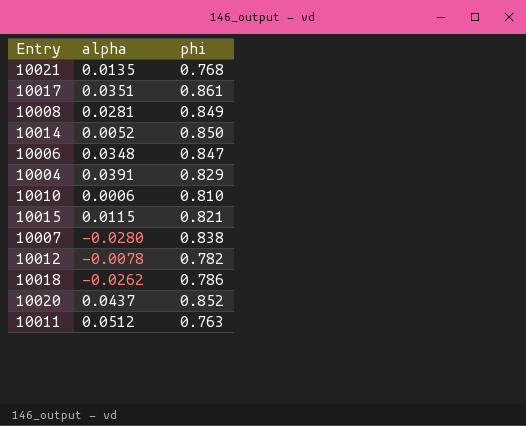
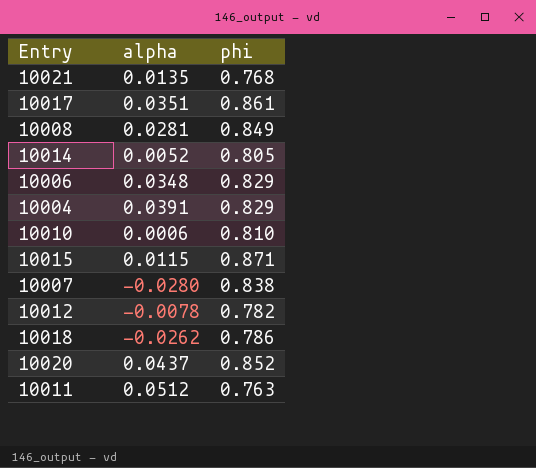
10014 | phi: 0.850 -> 0.805
10006 | phi: 0.847 -> 0.829
10015 | phi: 0.821 -> 0.871

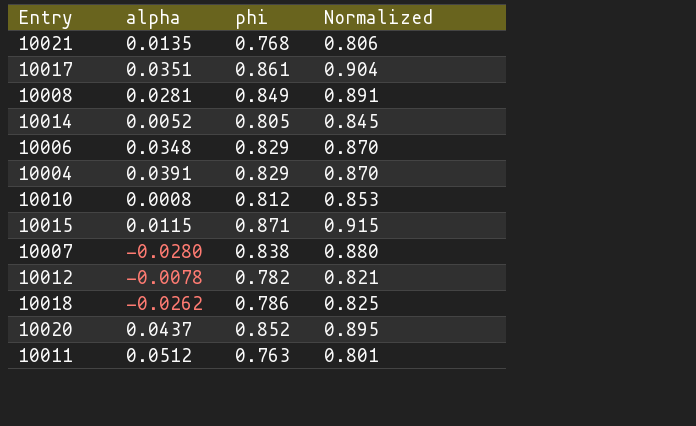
column Normalized | formula: none -> [phi] * 1.05
10010 | alpha: 0.0006 -> 0.0008
10010 | phi: 0.810 -> 0.812

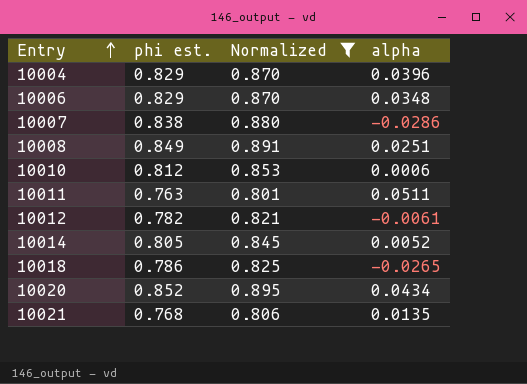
filter: none -> Normalized <= 0.895
row order: none -> Entry ascending
column name: phi -> phi est.
column alpha | position: 2 -> 4
10004 | alpha: 0.0391 -> 0.0396
10007 | alpha: -0.0280 -> -0.0286
10008 | alpha: 0.0281 -> 0.0251
10010 | alpha: 0.0008 -> 0.0006
10011 | alpha: 0.0512 -> 0.0511
10012 | alpha: -0.0078 -> -0.0061
10018 | alpha: -0.0262 -> -0.0265
10020 | alpha: 0.0437 -> 0.0434

